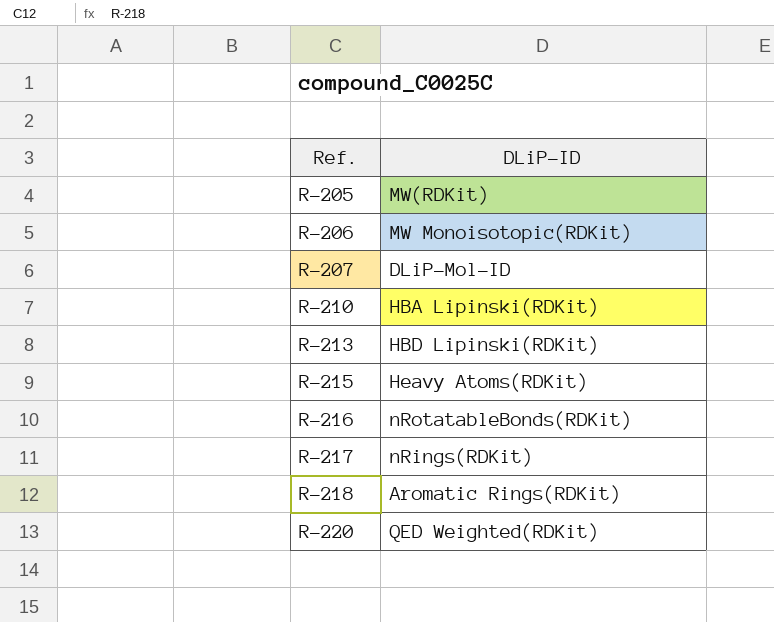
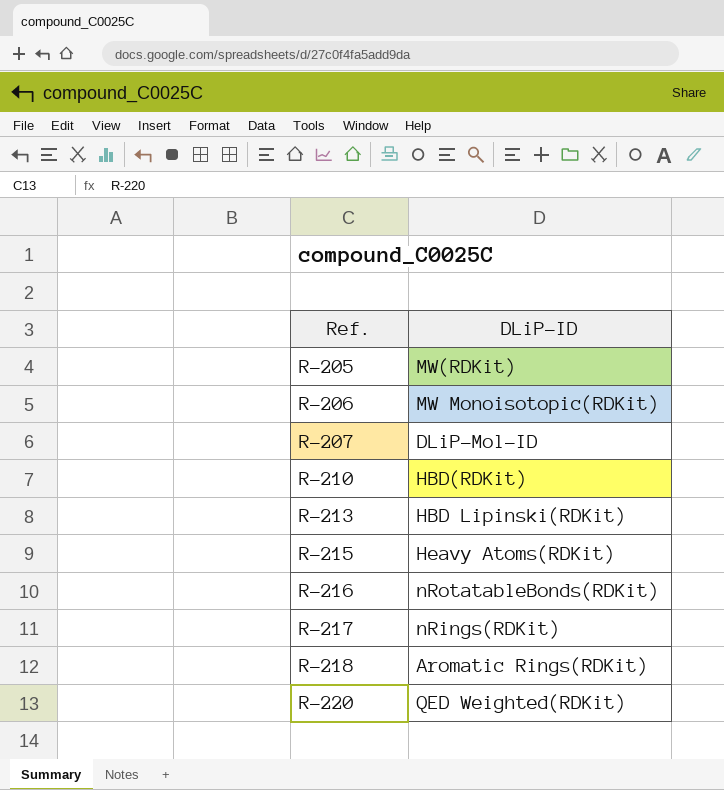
R-210 | DLiP-ID: HBA Lipinski(RDKit) -> HBD(RDKit)

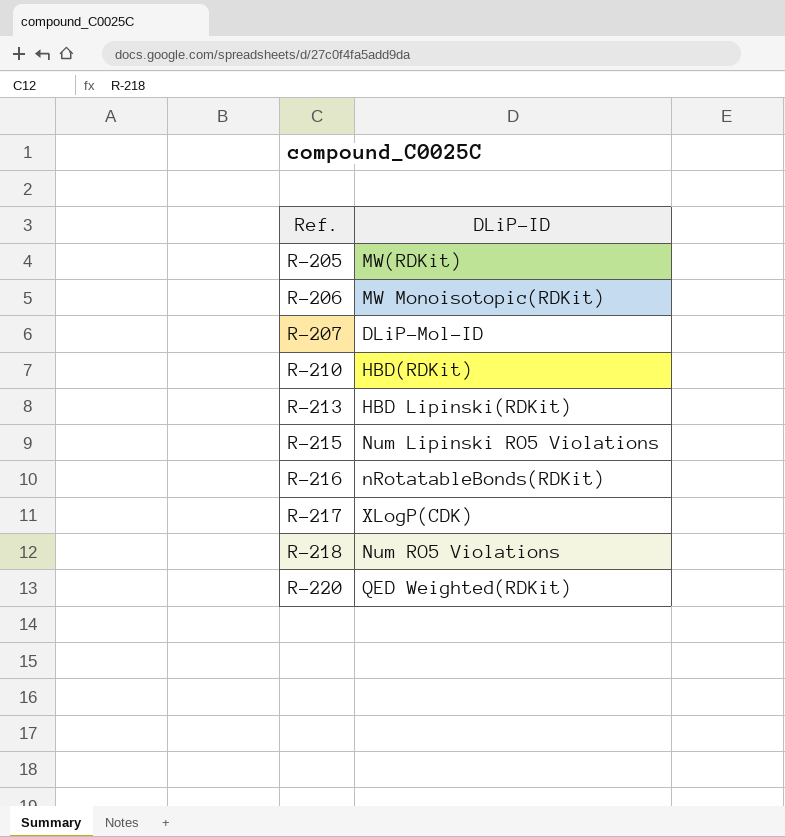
R-215 | DLiP-ID: Heavy Atoms(RDKit) -> Num Lipinski RO5 Violations
R-217 | DLiP-ID: nRings(RDKit) -> XLogP(CDK)
R-218 | DLiP-ID: Aromatic Rings(RDKit) -> Num RO5 Violations

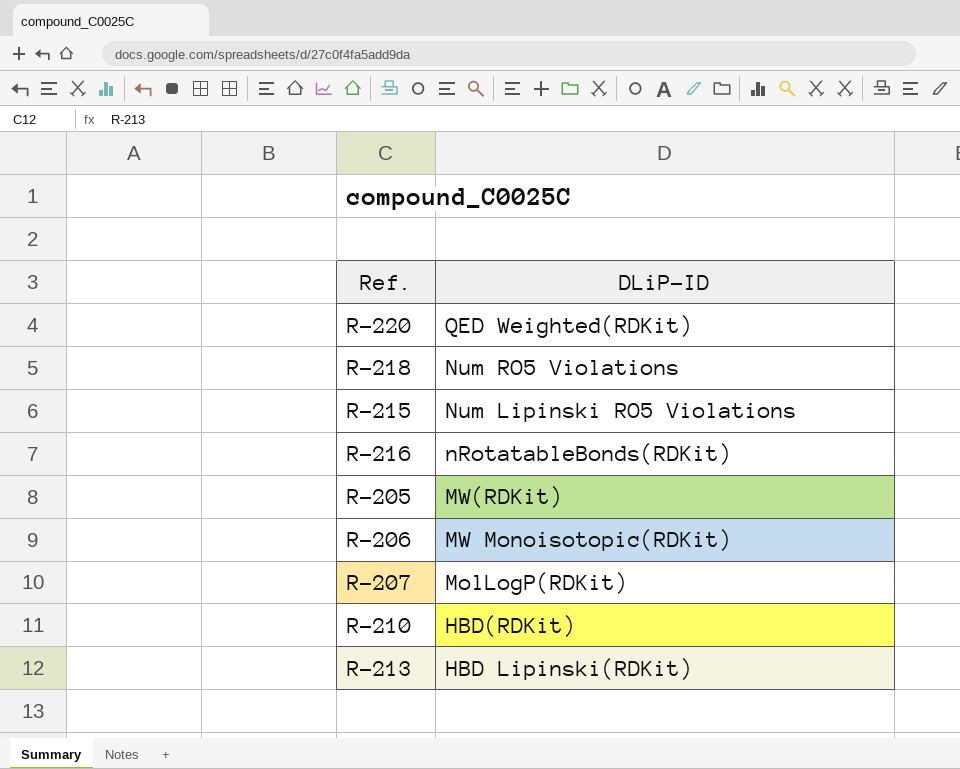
row order: Ref. ascending -> DLiP-ID descending
row R-217: XLogP(CDK) -> none
R-207 | DLiP-ID: DLiP-Mol-ID -> MolLogP(RDKit)

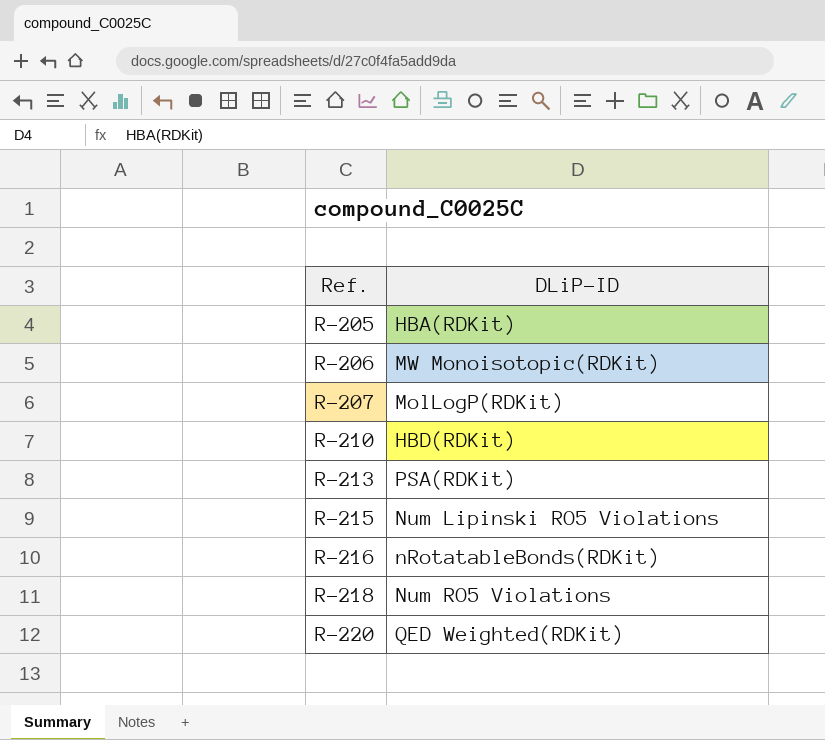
row order: DLiP-ID descending -> Ref. ascending
R-205 | DLiP-ID: MW(RDKit) -> HBA(RDKit)
R-213 | DLiP-ID: HBD Lipinski(RDKit) -> PSA(RDKit)

